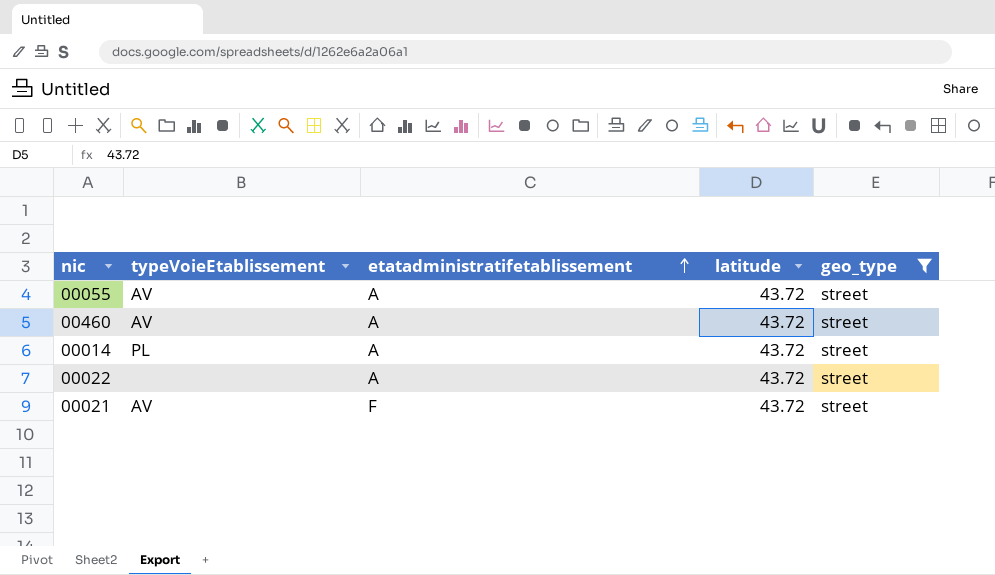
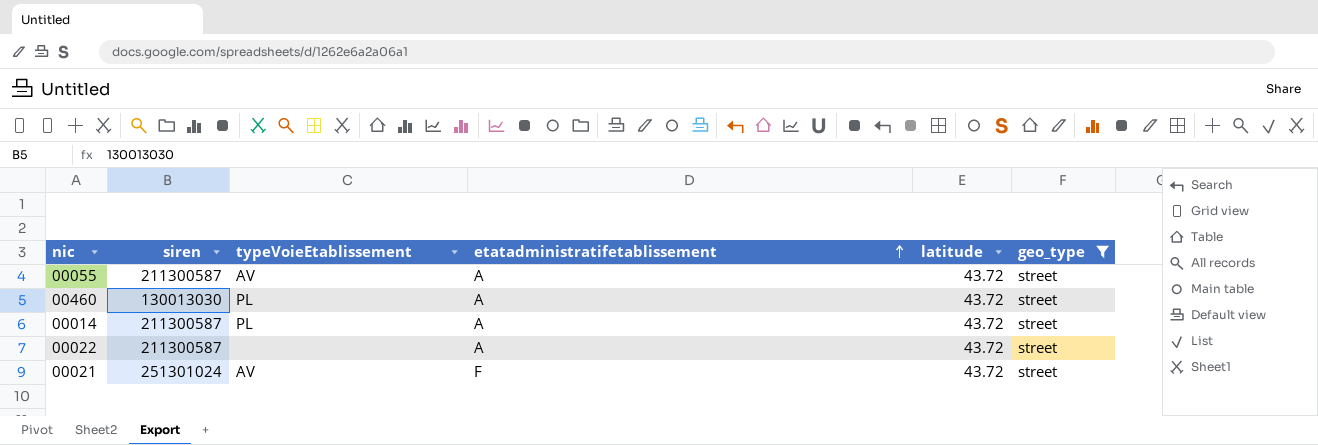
column siren | position: none -> 2
00460 | typeVoieEtablissement: AV -> PL

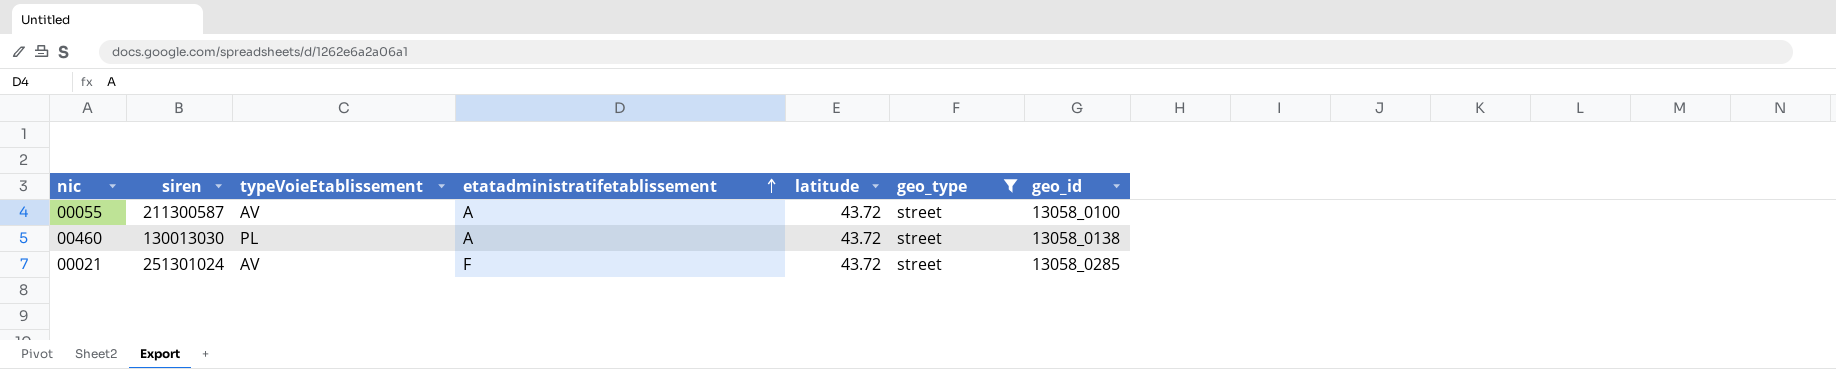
column geo_id | position: none -> 7
row 00014: 211300587 | PL | A | 43.72 | street -> none
row 00022: 211300587 | none | A | 43.72 | street -> none

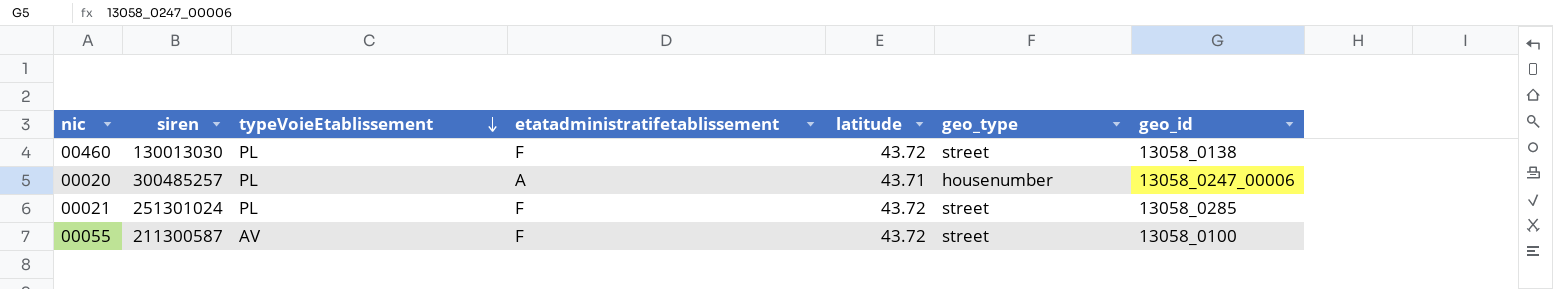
filter: geo_type = street -> none
row order: etatadministratifetablissement ascending -> typeVoieEtablissement descending
00460 | etatadministratifetablissement: A -> F
00021 | typeVoieEtablissement: AV -> PL
00055 | etatadministratifetablissement: A -> F

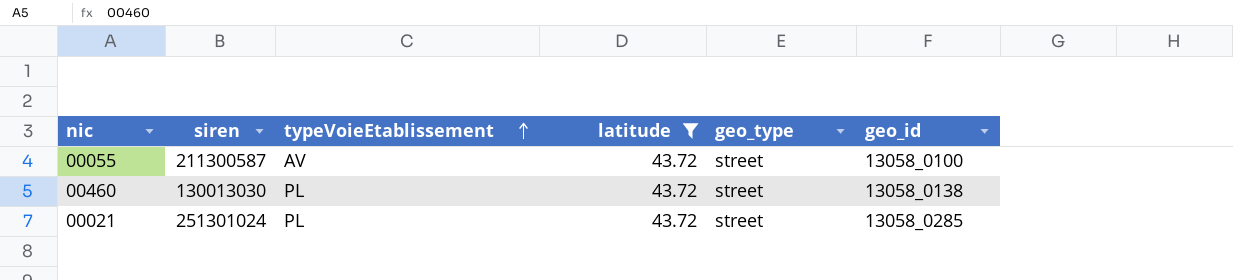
filter: none -> latitude = 43.72
row order: typeVoieEtablissement descending -> typeVoieEtablissement ascending
column etatadministratifetablissement | position: 4 -> none

